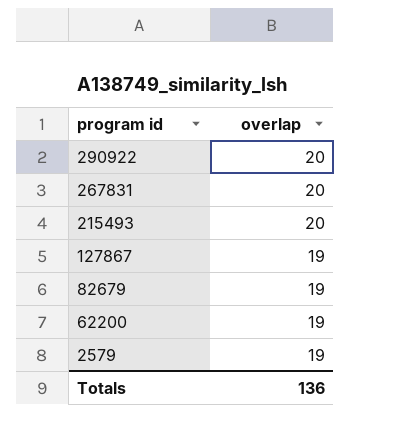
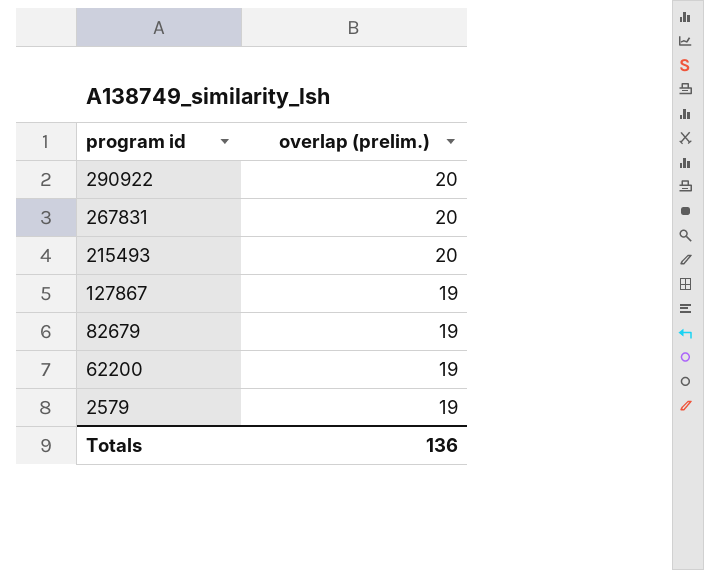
column name: overlap -> overlap (prelim.)

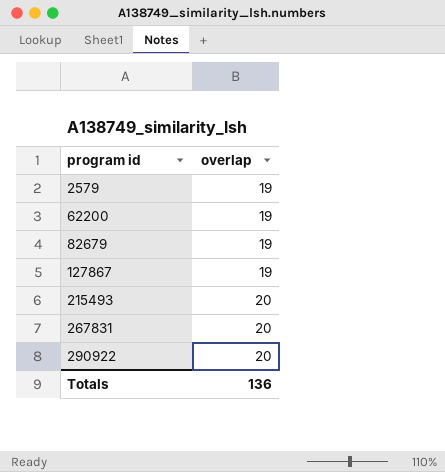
row order: program id descending -> program id ascending
column name: overlap (prelim.) -> overlap

